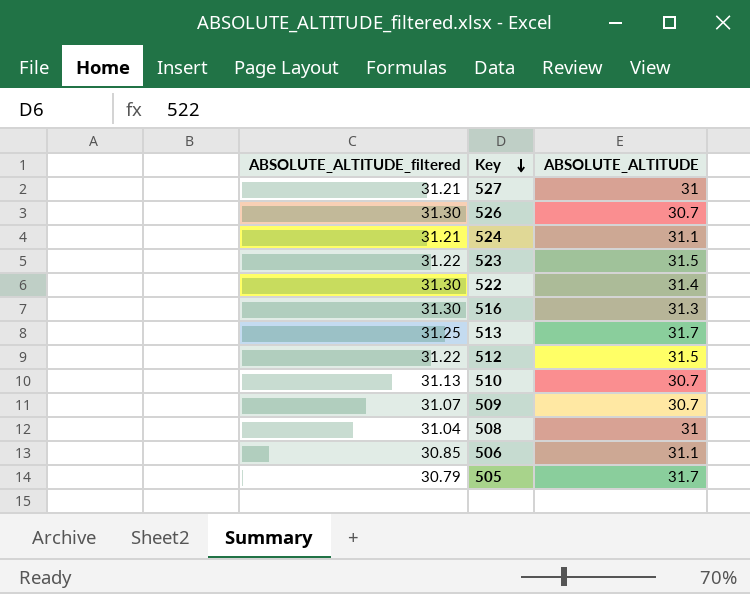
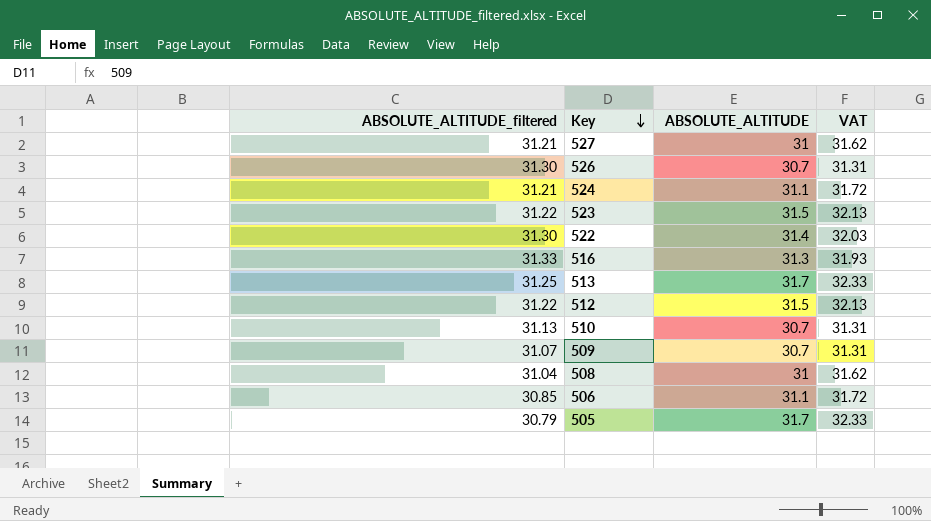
column VAT | formula: none -> [ABSOLUTE_ALTITUDE] * 1.02
516 | ABSOLUTE_ALTITUDE_filtered: 31.30 -> 31.33

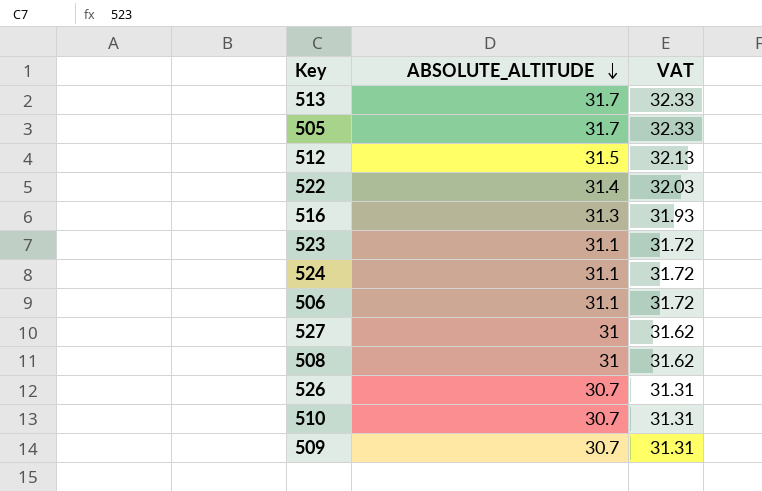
row order: Key descending -> ABSOLUTE_ALTITUDE descending
column ABSOLUTE_ALTITUDE_filtered | position: 1 -> none
523 | ABSOLUTE_ALTITUDE: 31.5 -> 31.1
523 | VAT: 32.13 -> 31.72

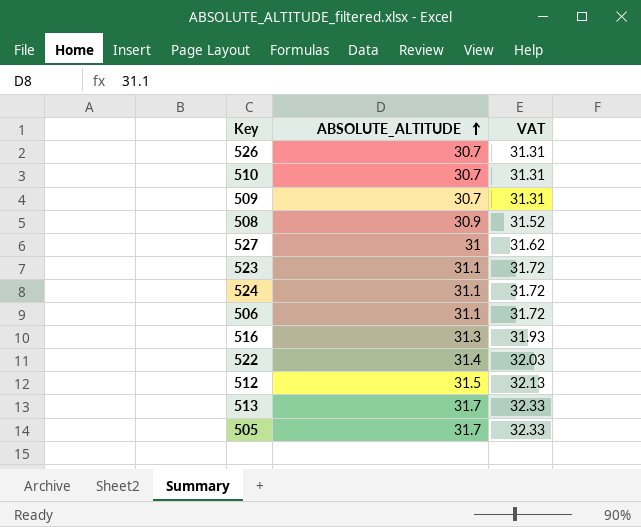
row order: ABSOLUTE_ALTITUDE descending -> ABSOLUTE_ALTITUDE ascending
508 | ABSOLUTE_ALTITUDE: 31 -> 30.9
508 | VAT: 31.62 -> 31.52

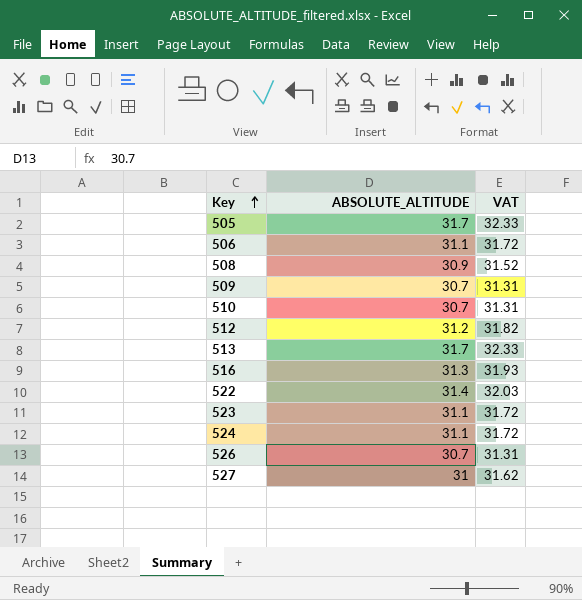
row order: ABSOLUTE_ALTITUDE ascending -> Key ascending
512 | ABSOLUTE_ALTITUDE: 31.5 -> 31.2
512 | VAT: 32.13 -> 31.82

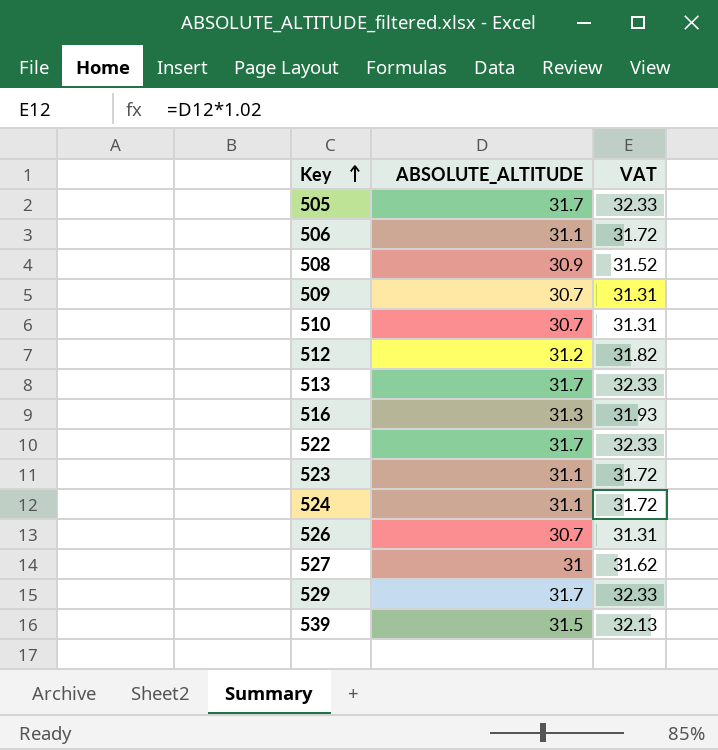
522 | ABSOLUTE_ALTITUDE: 31.4 -> 31.7
522 | VAT: 32.03 -> 32.33
row 529: none -> 31.7 | 32.33
row 539: none -> 31.5 | 32.13

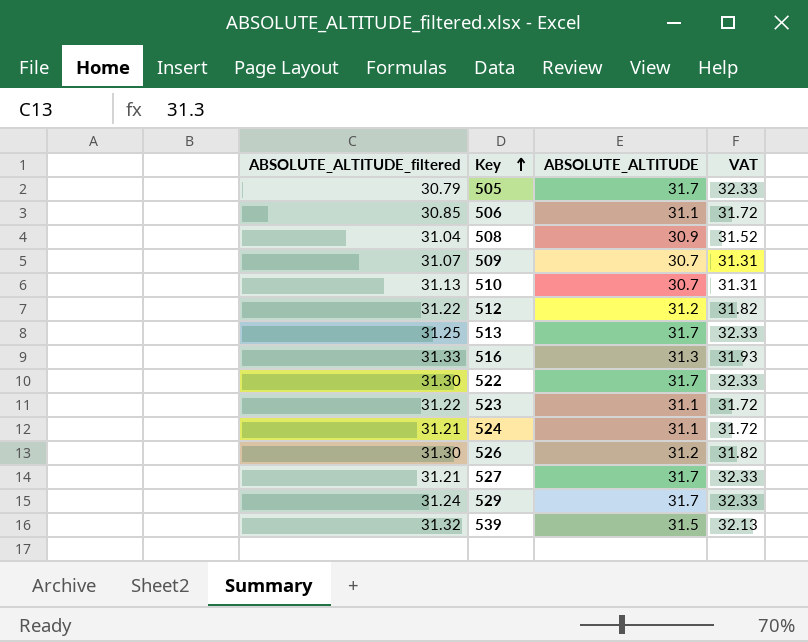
column ABSOLUTE_ALTITUDE_filtered | position: none -> 1
526 | ABSOLUTE_ALTITUDE: 30.7 -> 31.2
526 | VAT: 31.31 -> 31.82
527 | ABSOLUTE_ALTITUDE: 31 -> 31.7
527 | VAT: 31.62 -> 32.33

